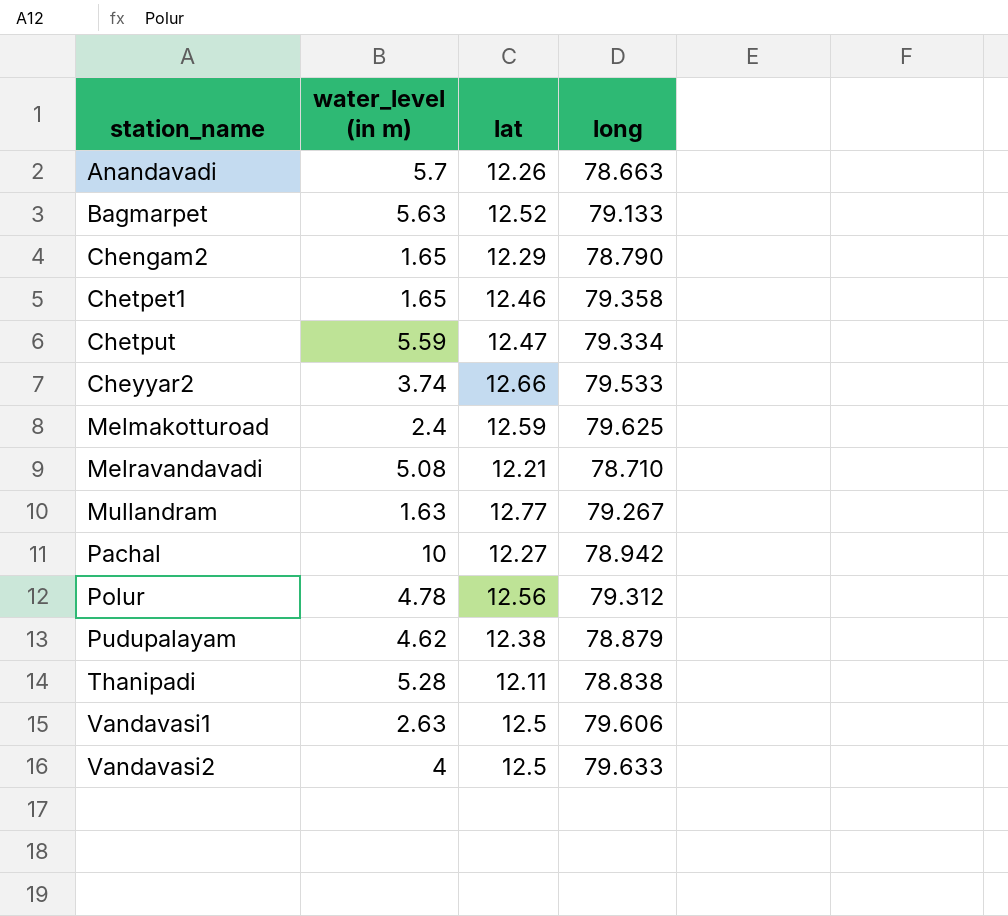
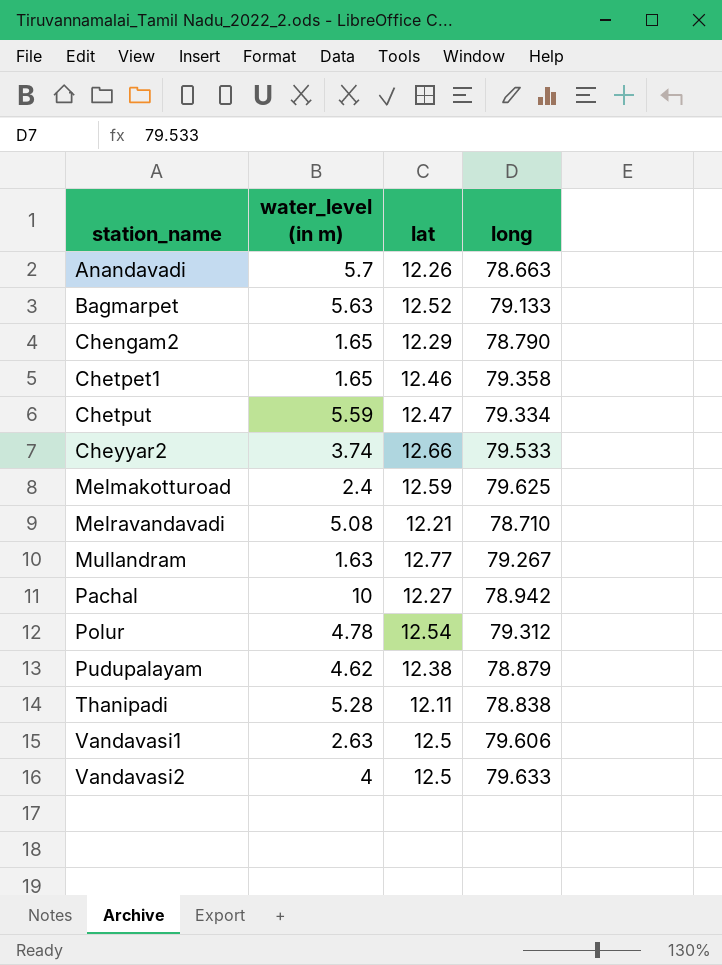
Polur | lat: 12.56 -> 12.54

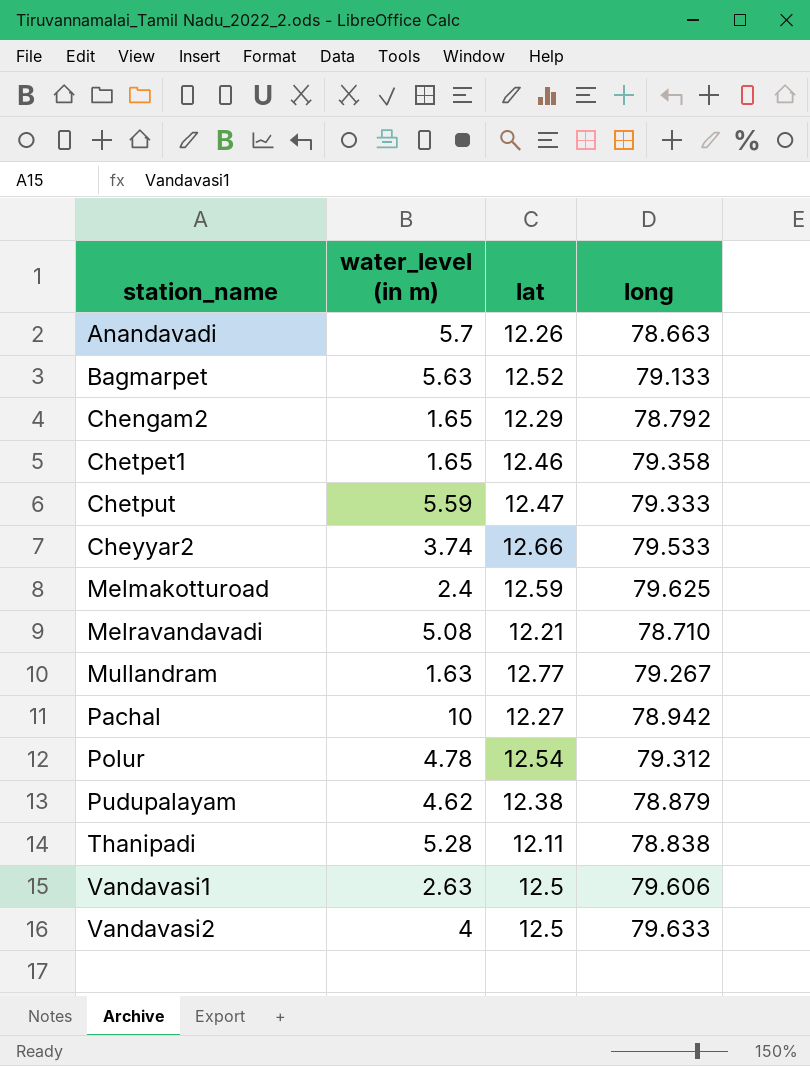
Chengam2 | long: 78.790 -> 78.792
Chetput | long: 79.334 -> 79.333

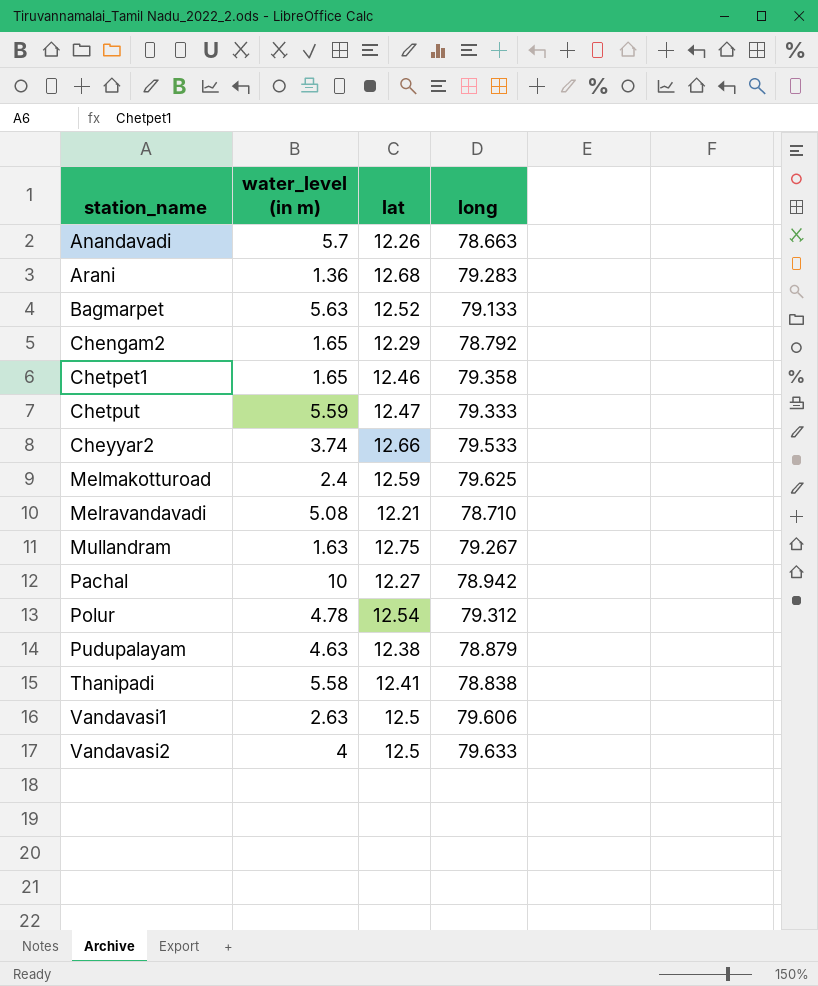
row Arani: none -> 1.36 | 12.68 | 79.283
Mullandram | lat: 12.77 -> 12.75
Pudupalayam | water_level (in m): 4.62 -> 4.63
Thanipadi | water_level (in m): 5.28 -> 5.58
Thanipadi | lat: 12.11 -> 12.41

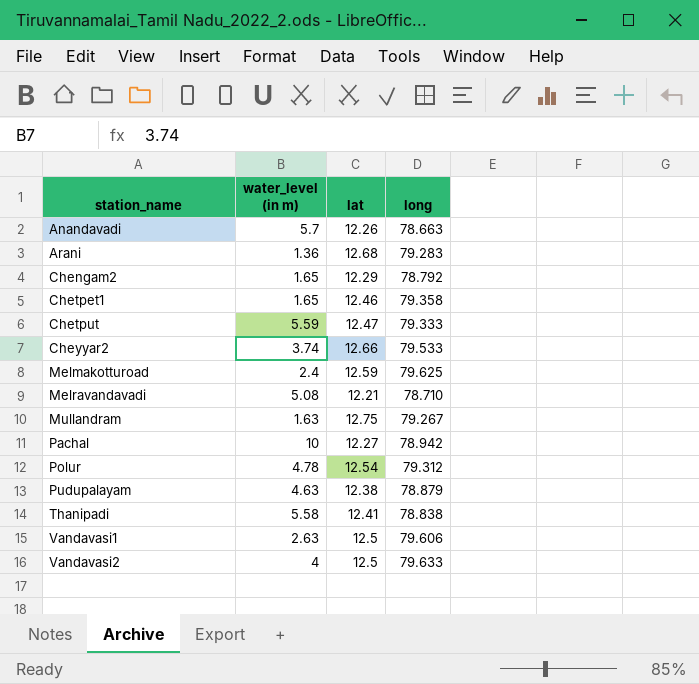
row Bagmarpet: 5.63 | 12.52 | 79.133 -> none

